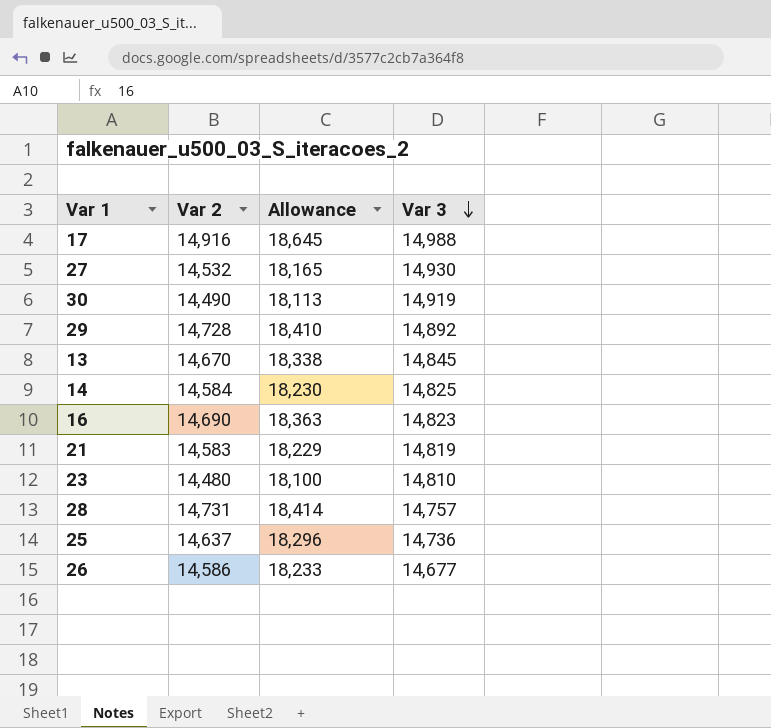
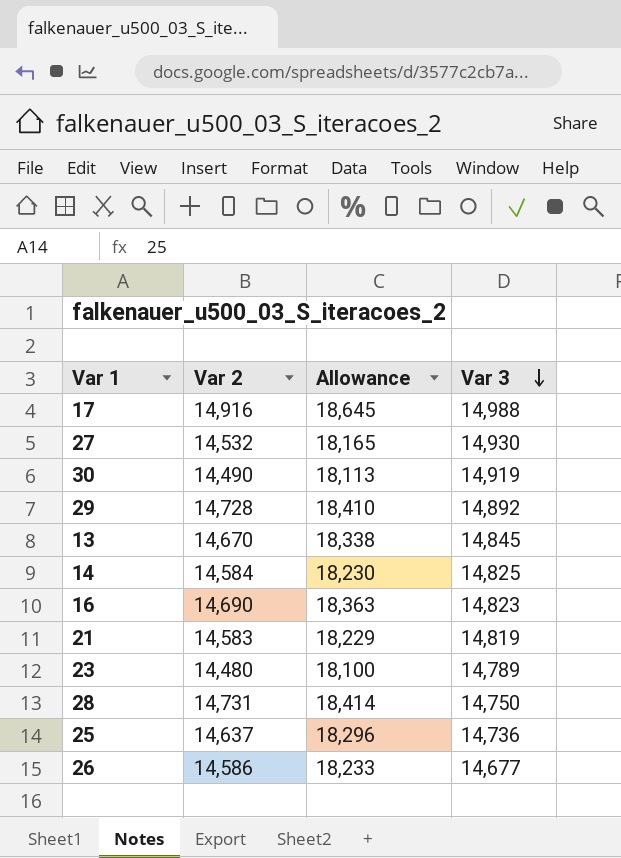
23 | Var 3: 14,810 -> 14,789
28 | Var 3: 14,757 -> 14,750

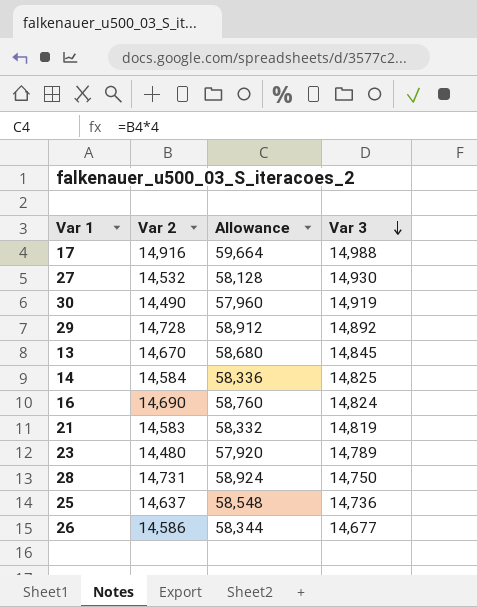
column Allowance | formula: [Var 2] * 1.25 -> [Var 2] * 4
16 | Var 3: 14,823 -> 14,824

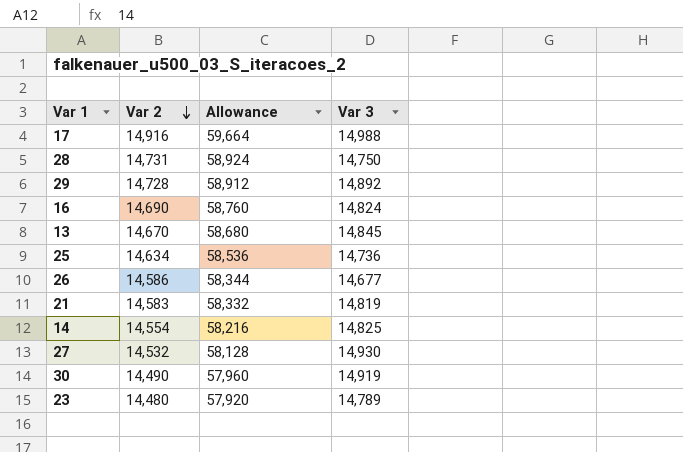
row order: Var 3 descending -> Var 2 descending
25 | Var 2: 14,637 -> 14,634
25 | Allowance: 58,548 -> 58,536
14 | Var 2: 14,584 -> 14,554
14 | Allowance: 58,336 -> 58,216

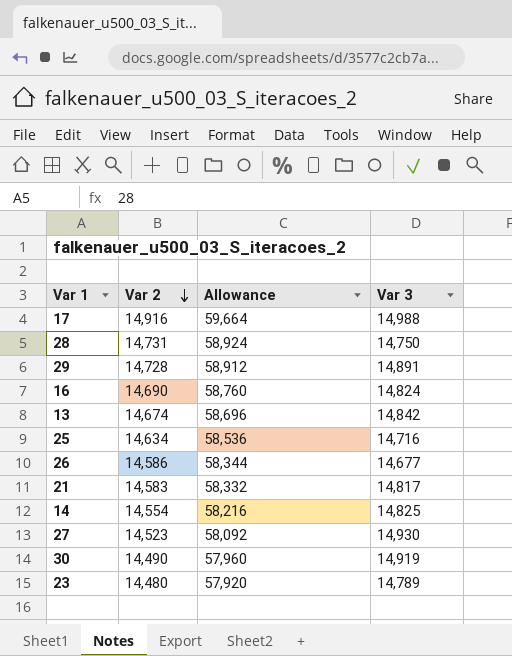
29 | Var 3: 14,892 -> 14,891
13 | Var 2: 14,670 -> 14,674
13 | Allowance: 58,680 -> 58,696
13 | Var 3: 14,845 -> 14,842
25 | Var 3: 14,736 -> 14,716
21 | Var 3: 14,819 -> 14,817
27 | Var 2: 14,532 -> 14,523
27 | Allowance: 58,128 -> 58,092

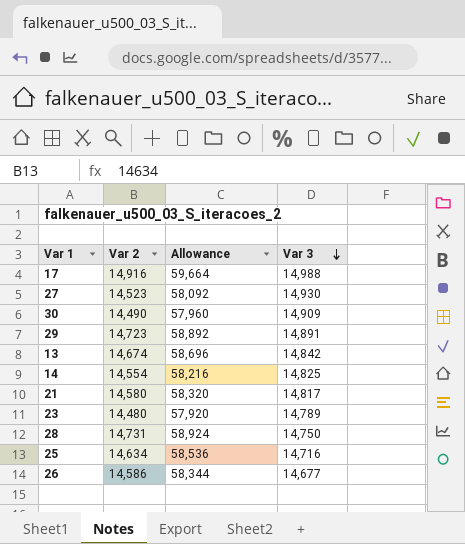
row order: Var 2 descending -> Var 3 descending
row 16: 14,690 | 58,760 | 14,824 -> none
30 | Var 3: 14,919 -> 14,909
29 | Var 2: 14,728 -> 14,723
29 | Allowance: 58,912 -> 58,892
21 | Var 2: 14,583 -> 14,580
21 | Allowance: 58,332 -> 58,320

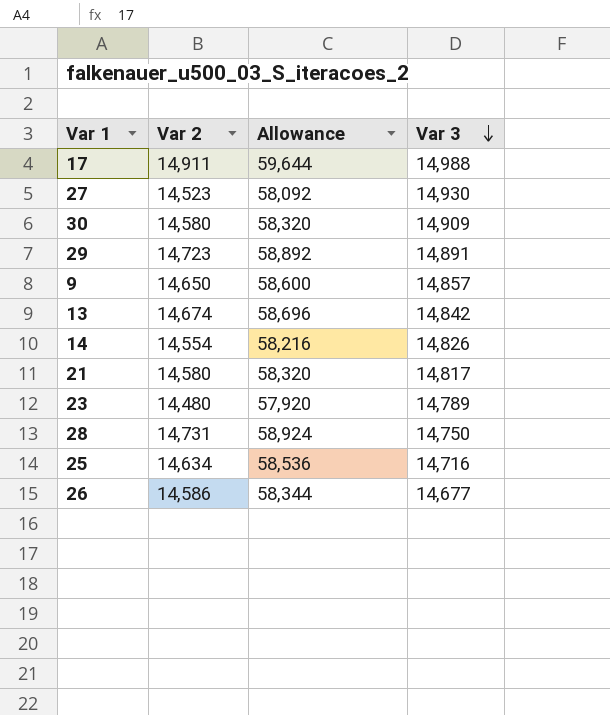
17 | Var 2: 14,916 -> 14,911
17 | Allowance: 59,664 -> 59,644
30 | Var 2: 14,490 -> 14,580
30 | Allowance: 57,960 -> 58,320
row 9: none -> 14,650 | 58,600 | 14,857
14 | Var 3: 14,825 -> 14,826

